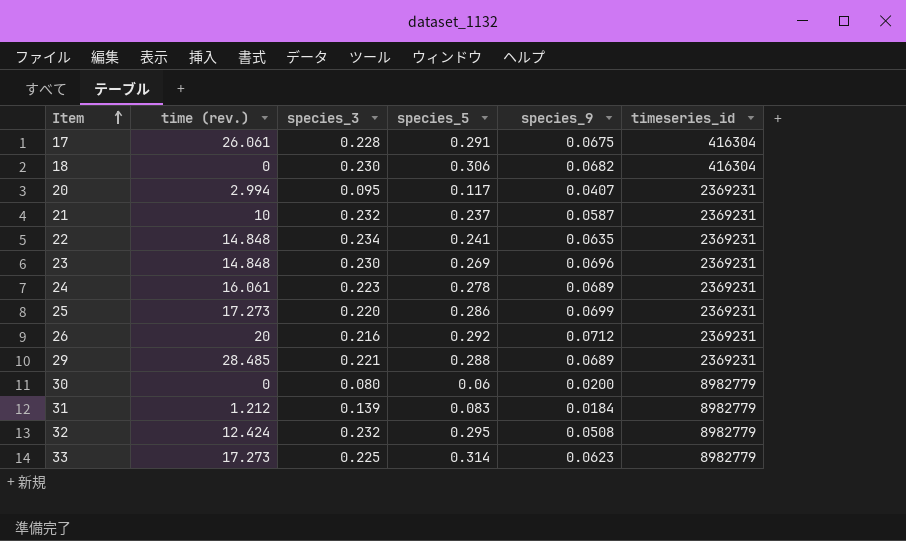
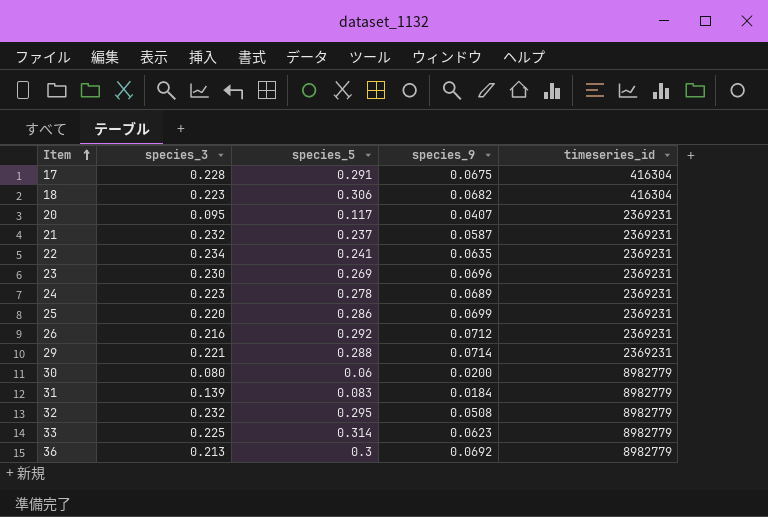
column time (rev.) | position: 2 -> none
18 | species_3: 0.230 -> 0.223
29 | species_9: 0.0689 -> 0.0714
row 36: none -> 0.213 | 0.3 | 0.0692 | 8982779

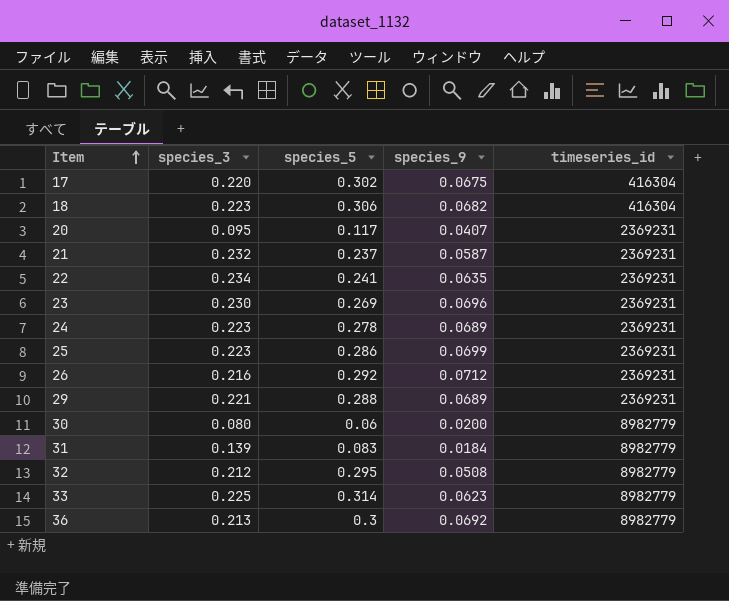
17 | species_3: 0.228 -> 0.220
17 | species_5: 0.291 -> 0.302
25 | species_3: 0.220 -> 0.223
29 | species_9: 0.0714 -> 0.0689
32 | species_3: 0.232 -> 0.212

